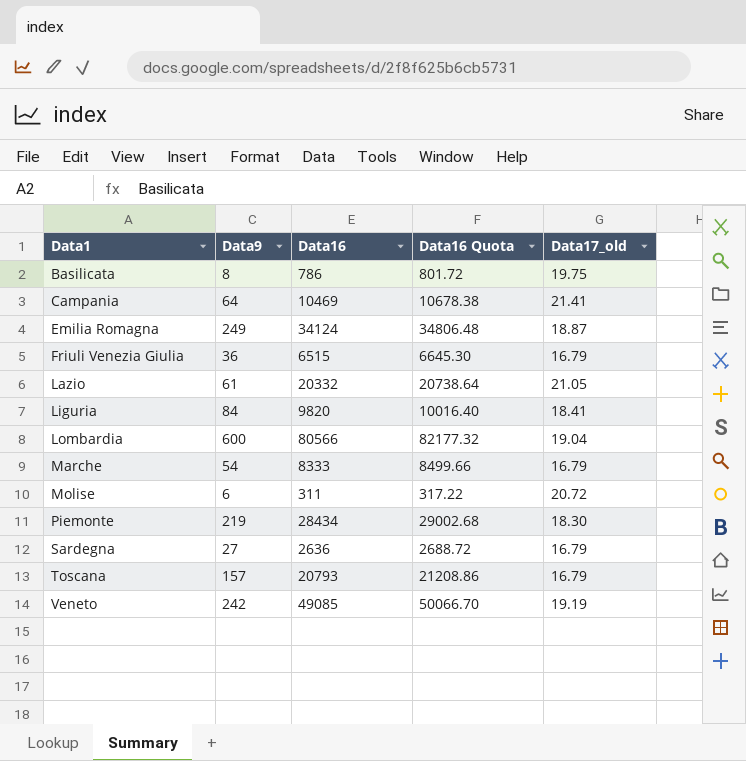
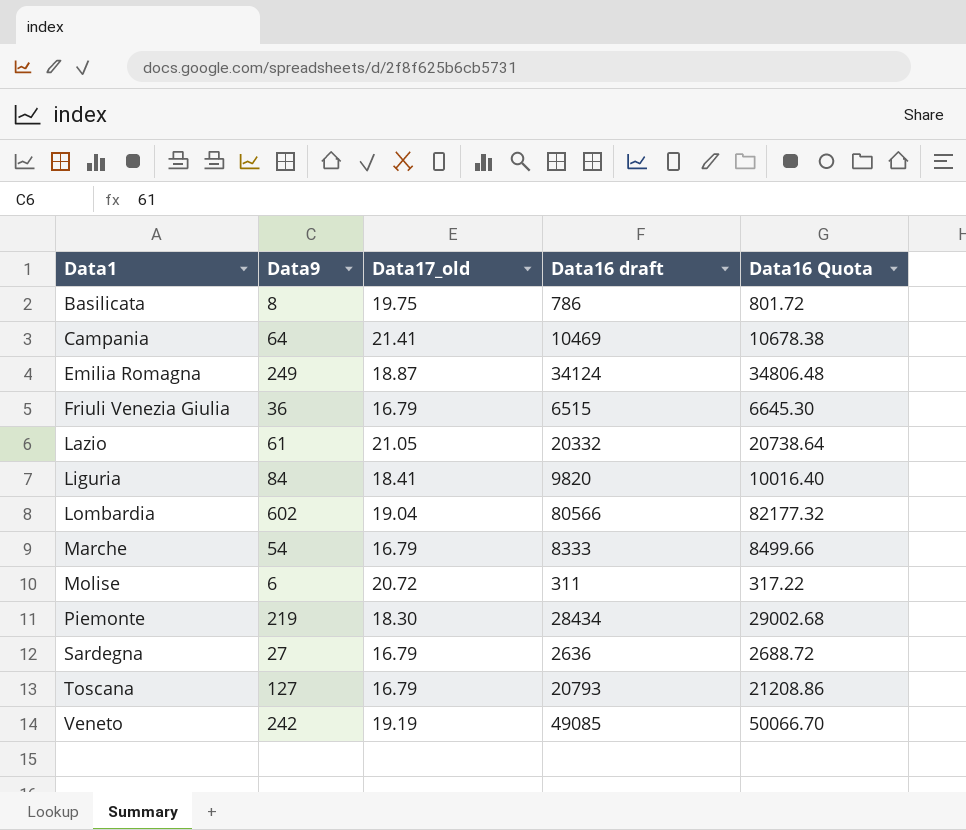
column Data17_old | position: 5 -> 3
column name: Data16 -> Data16 draft
Lombardia | Data9: 600 -> 602
Toscana | Data9: 157 -> 127

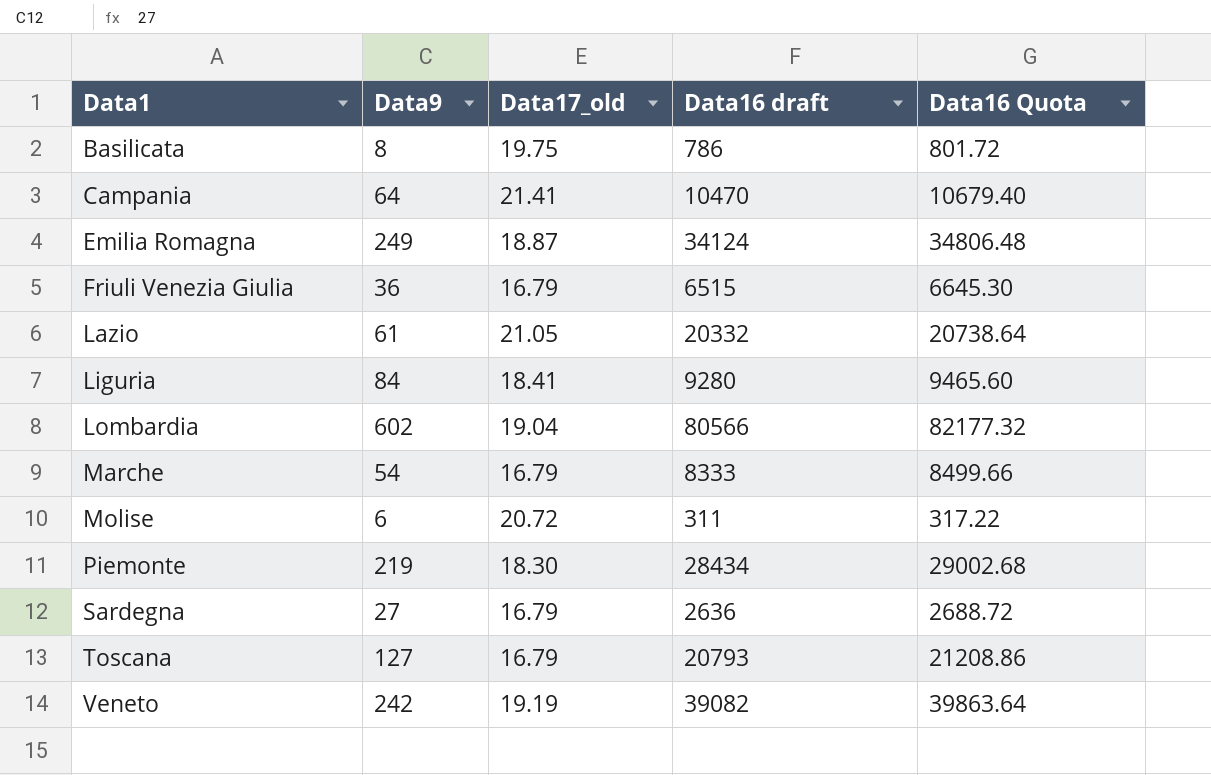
Campania | Data16 draft: 10469 -> 10470
Campania | Data16 Quota: 10678.38 -> 10679.40
Liguria | Data16 draft: 9820 -> 9280
Liguria | Data16 Quota: 10016.40 -> 9465.60
Veneto | Data16 draft: 49085 -> 39082
Veneto | Data16 Quota: 50066.70 -> 39863.64

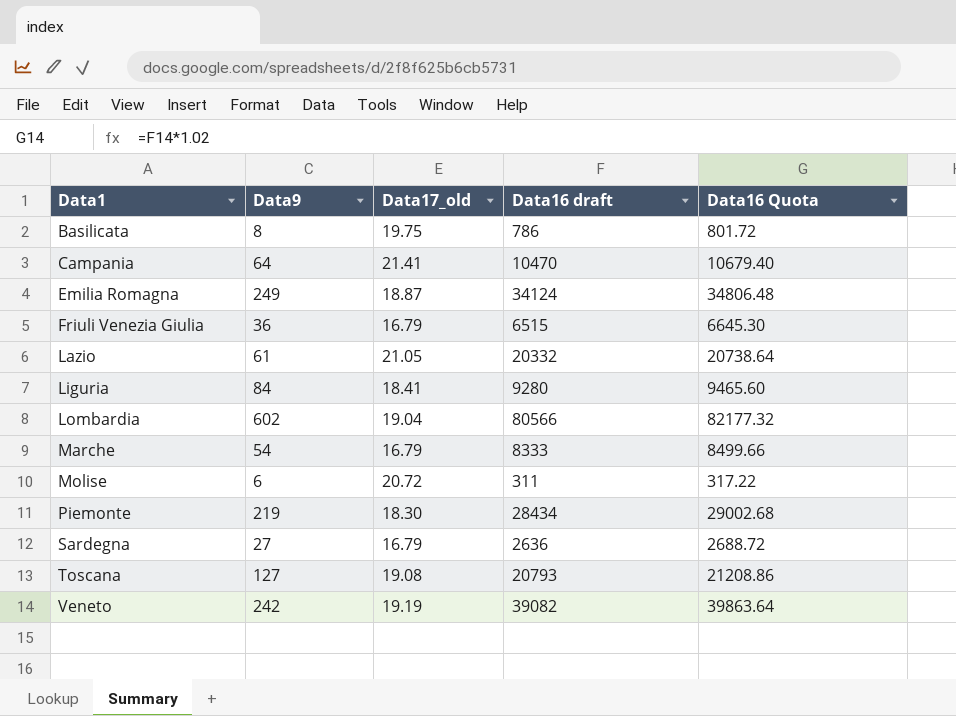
Toscana | Data17_old: 16.79 -> 19.08

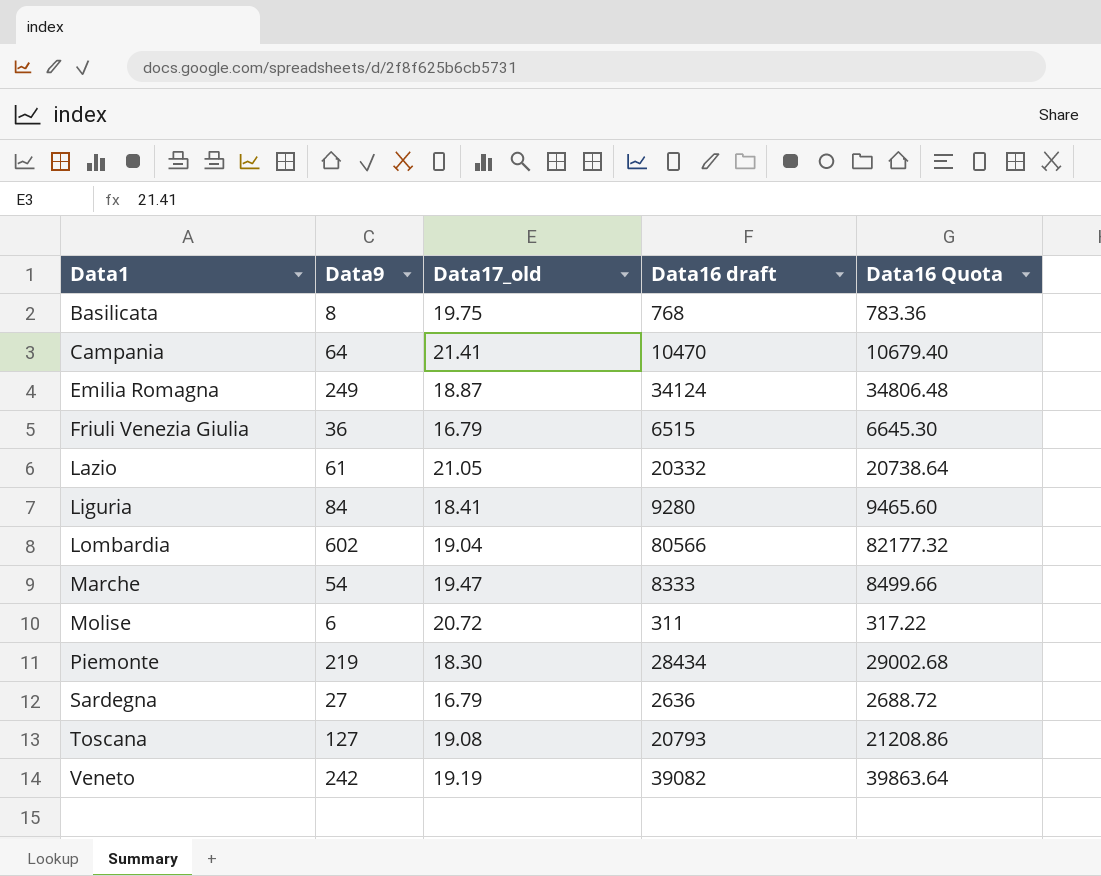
Basilicata | Data16 draft: 786 -> 768
Basilicata | Data16 Quota: 801.72 -> 783.36
Marche | Data17_old: 16.79 -> 19.47

